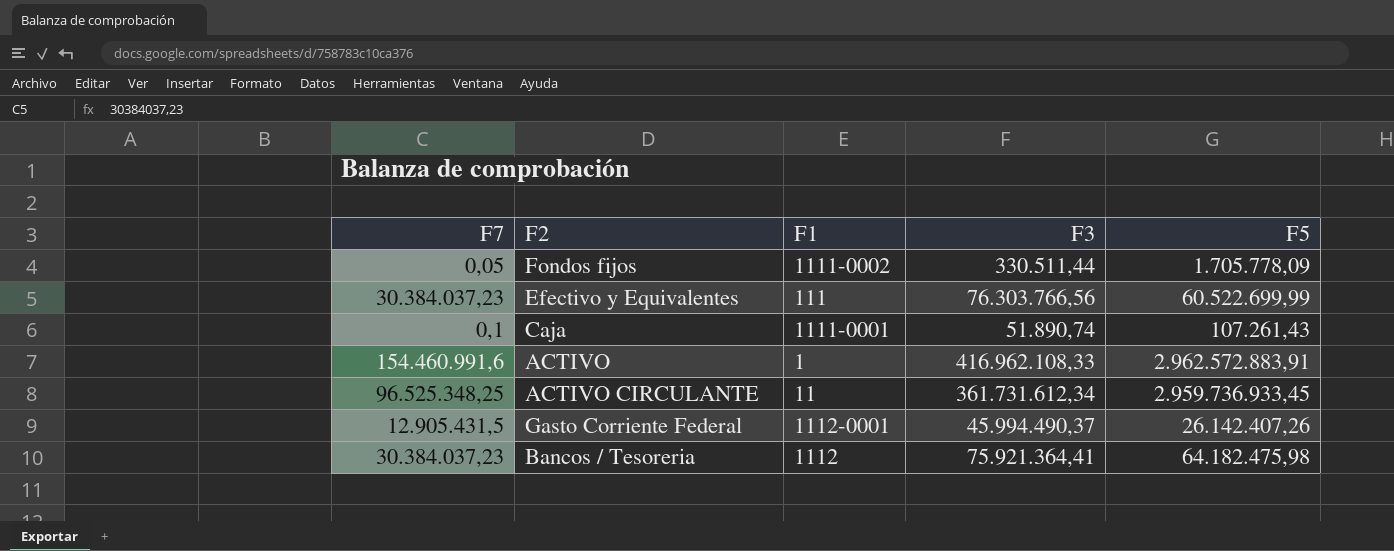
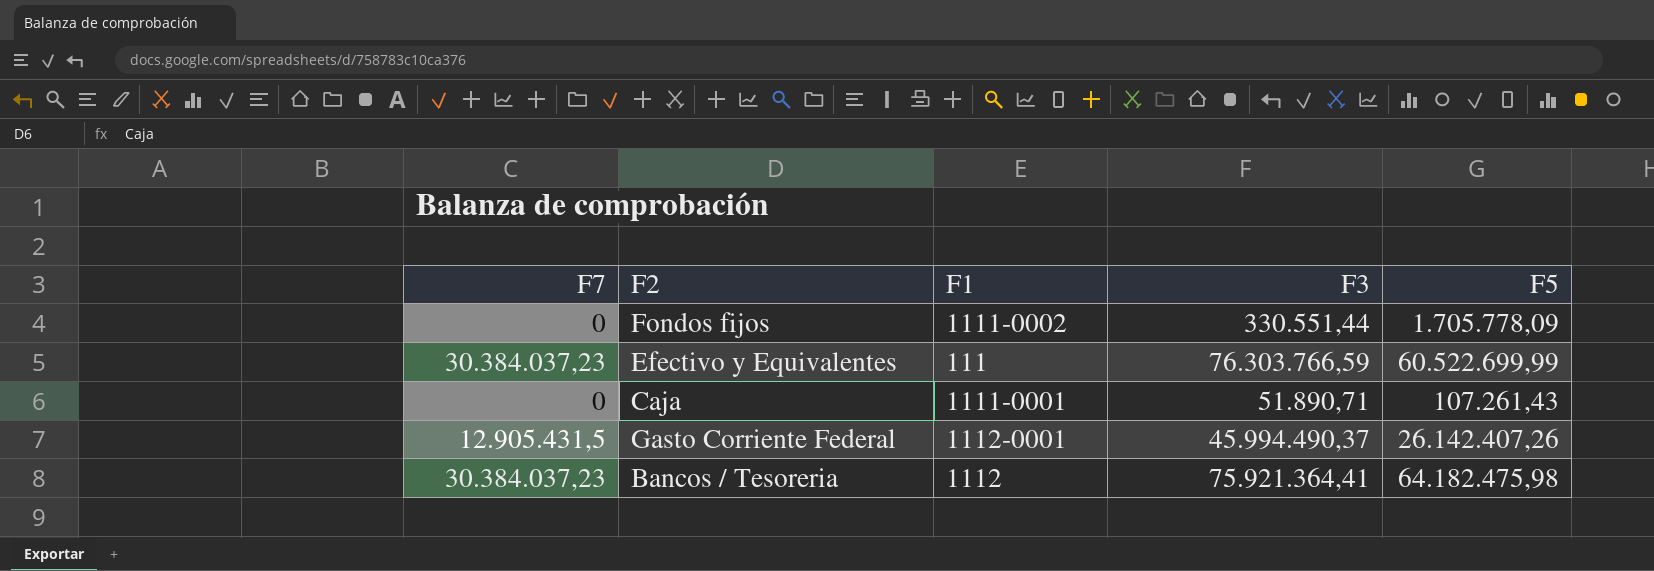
row ACTIVO: 154.460.991,6 | 1 | 416.962.108,33 | 2.962.572.883,91 -> none
row ACTIVO CIRCULANTE: 96.525.348,25 | 11 | 361.731.612,34 | 2.959.736.933,45 -> none
Fondos fijos | F7: 0,05 -> 0
Fondos fijos | F3: 330.511,44 -> 330.551,44
Efectivo y Equivalentes | F3: 76.303.766,56 -> 76.303.766,59
Caja | F7: 0,1 -> 0
Caja | F3: 51.890,74 -> 51.890,71

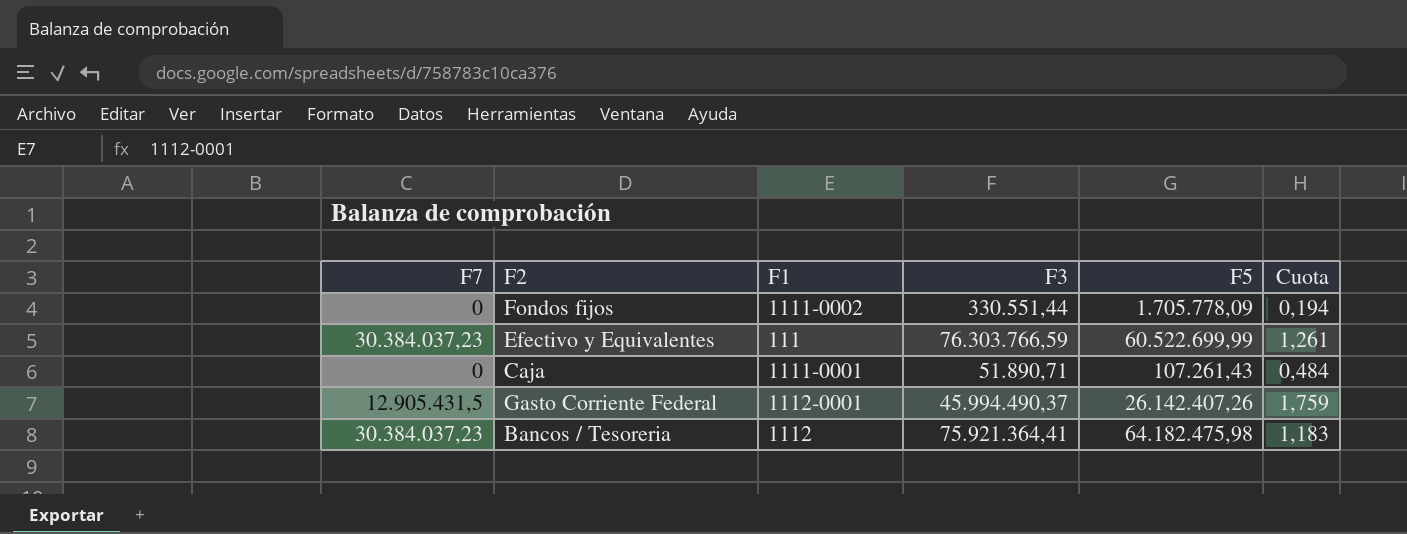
column Cuota | formula: none -> [F3] / [F5]

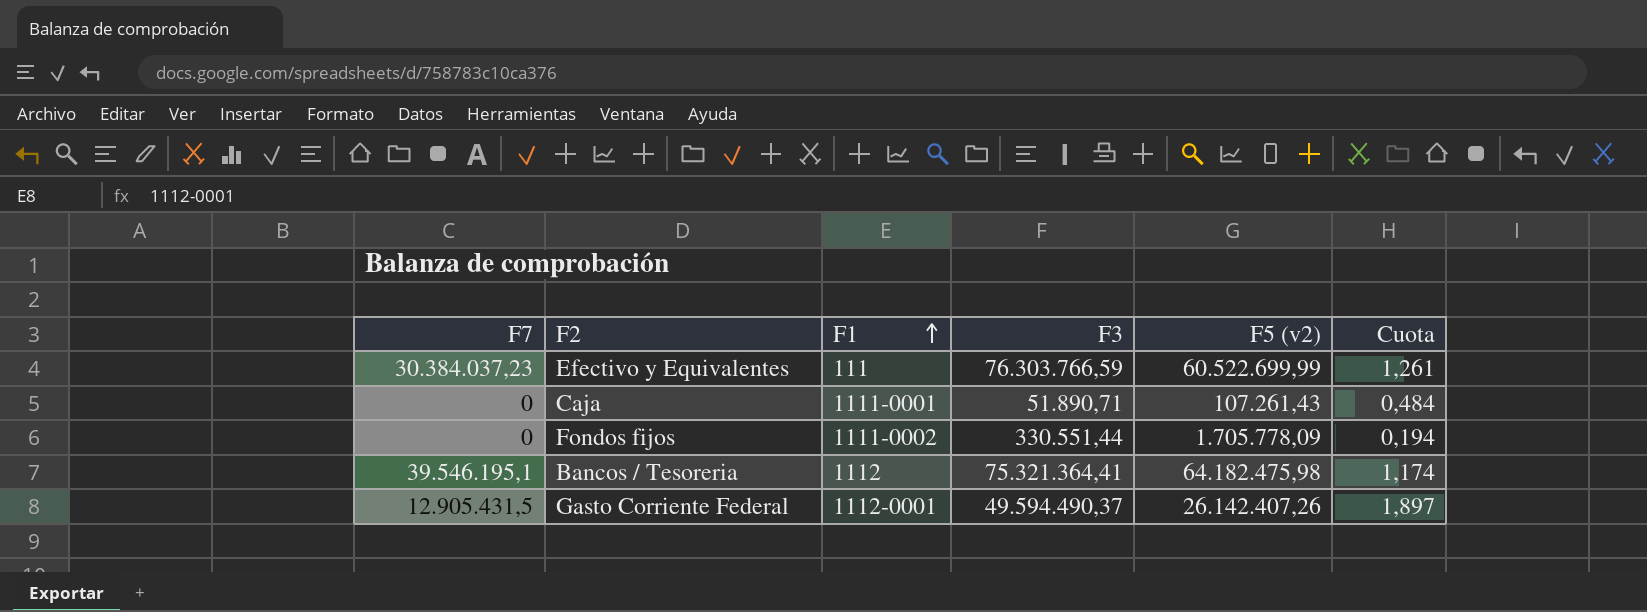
row order: none -> F1 ascending
column name: F5 -> F5 (v2)
Bancos / Tesoreria | F7: 30.384.037,23 -> 39.546.195,1
Bancos / Tesoreria | F3: 75.921.364,41 -> 75.321.364,41
Bancos / Tesoreria | Cuota: 1,183 -> 1,174
Gasto Corriente Federal | F3: 45.994.490,37 -> 49.594.490,37
Gasto Corriente Federal | Cuota: 1,759 -> 1,897

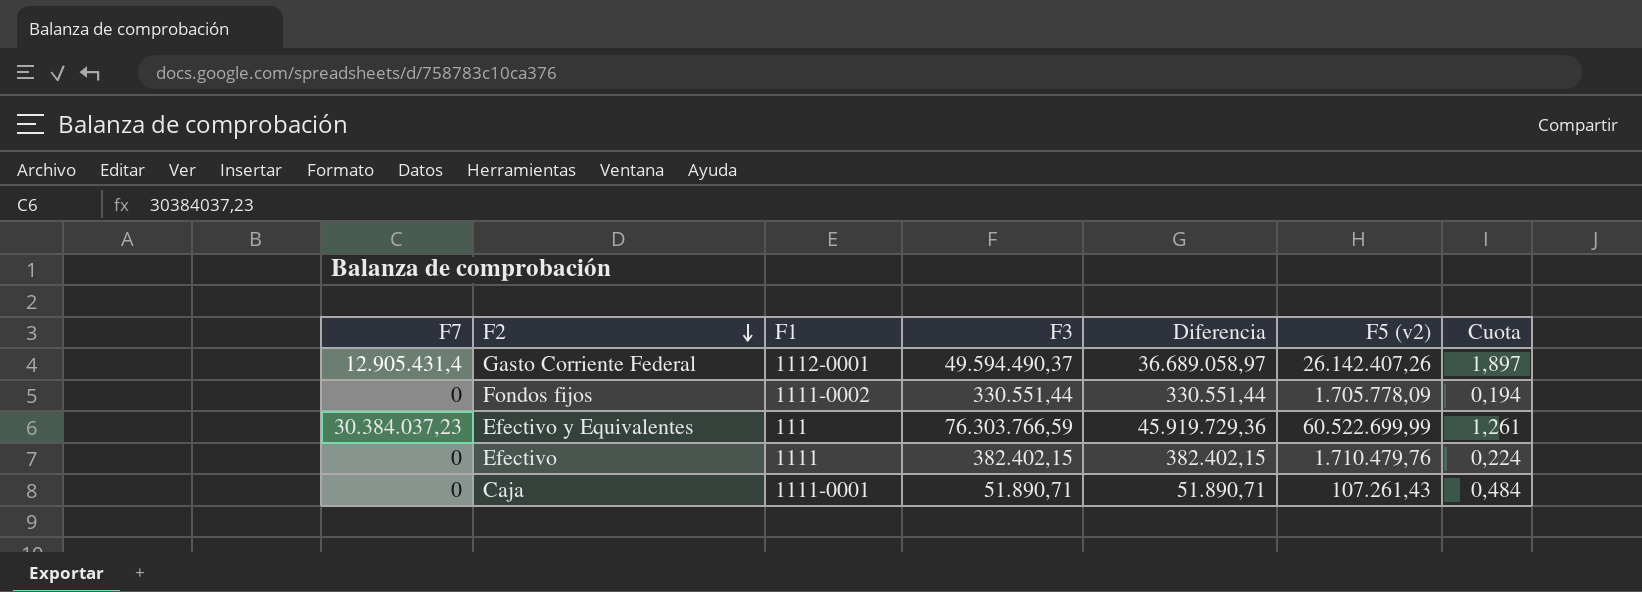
row order: F1 ascending -> F2 descending
column Diferencia | formula: none -> [F3] - [F7]
row Bancos / Tesoreria: 39.546.195,1 | 1112 | 75.321.364,41 | 64.182.475,98 | 1,174 -> none
Gasto Corriente Federal | F7: 12.905.431,5 -> 12.905.431,4
row Efectivo: none -> 0 | 1111 | 382.402,15 | 382.402,15 | 1.710.479,76 | 0,224

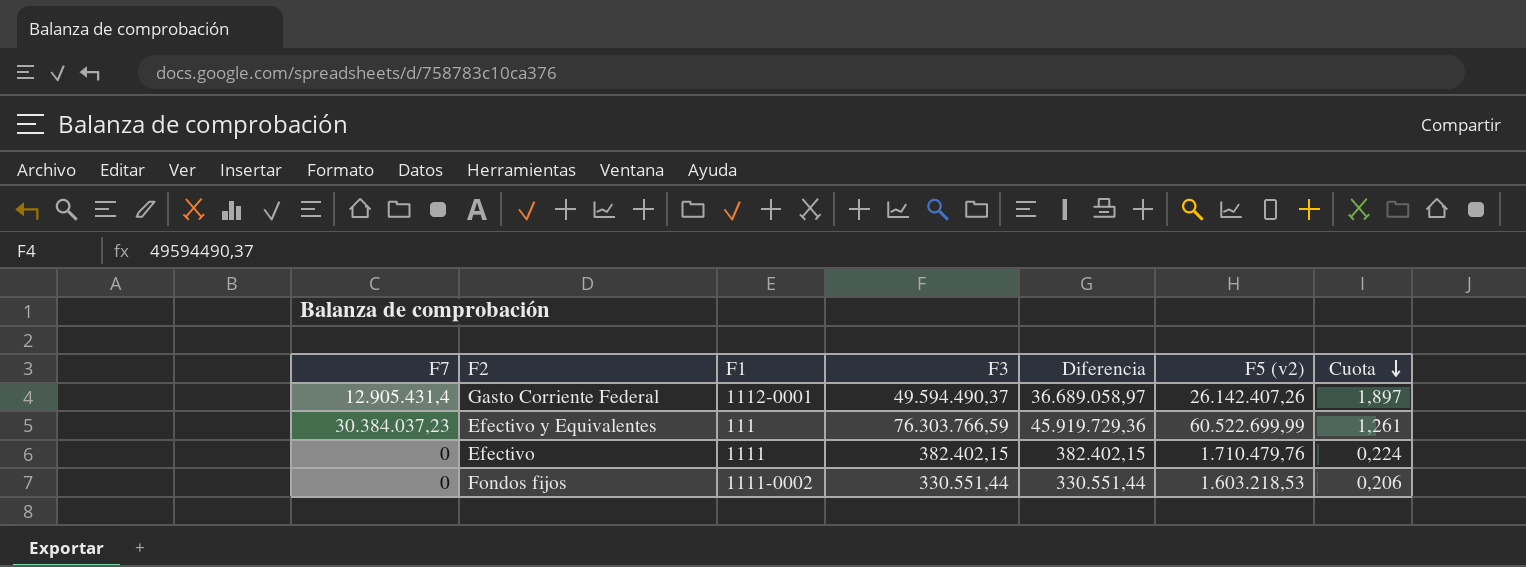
row order: F2 descending -> Cuota descending
row Caja: 0 | 1111-0001 | 51.890,71 | 51.890,71 | 107.261,43 | 0,484 -> none
Fondos fijos | F5 (v2): 1.705.778,09 -> 1.603.218,53
Fondos fijos | Cuota: 0,194 -> 0,206

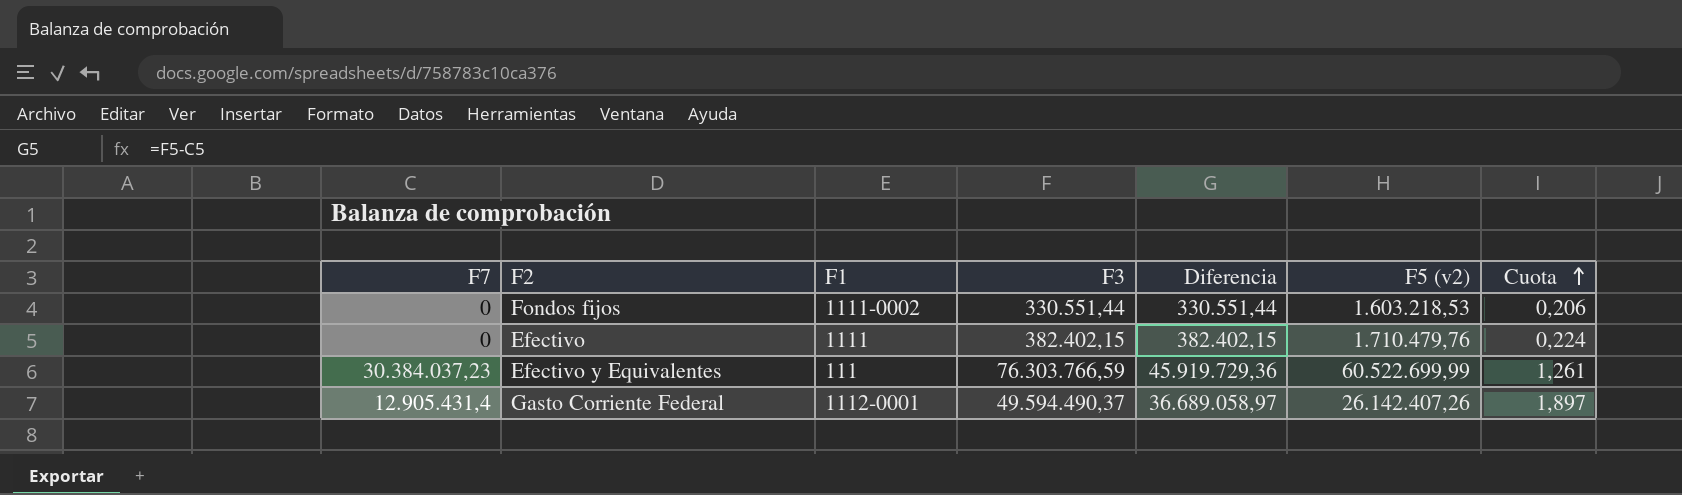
row order: Cuota descending -> Cuota ascending

